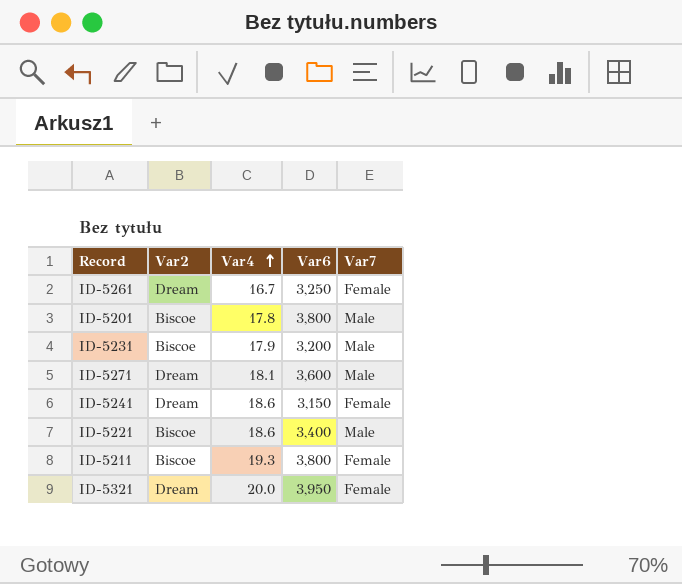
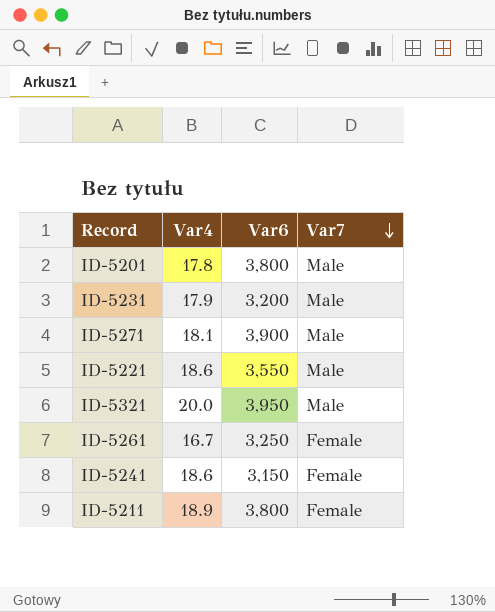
row order: Var4 ascending -> Var7 descending
column Var2 | position: 2 -> none
ID-5271 | Var6: 3,600 -> 3,900
ID-5221 | Var6: 3,400 -> 3,550
ID-5321 | Var7: Female -> Male
ID-5211 | Var4: 19.3 -> 18.9

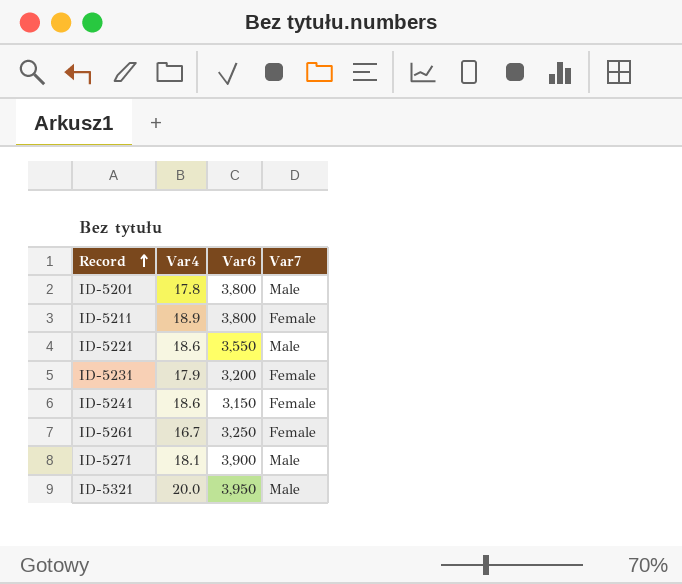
row order: Var7 descending -> Record ascending
ID-5231 | Var7: Male -> Female

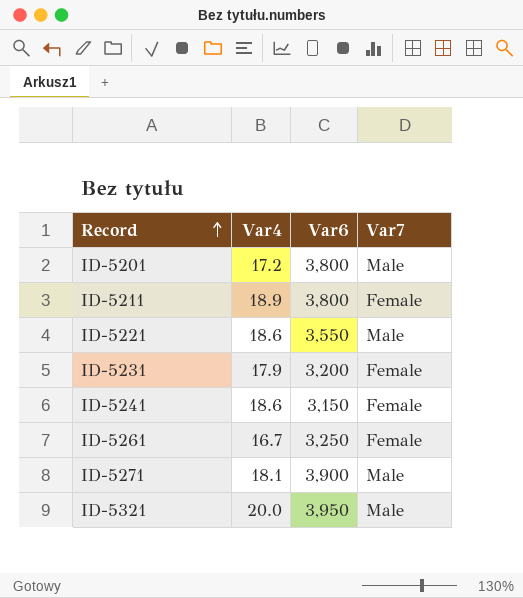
ID-5201 | Var4: 17.8 -> 17.2

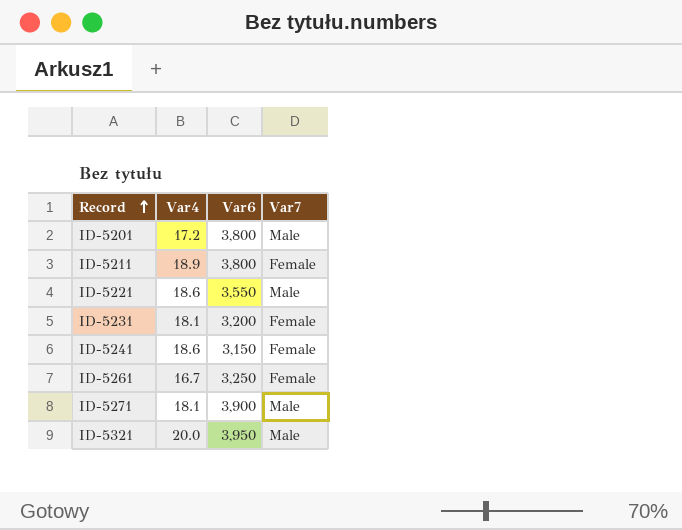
ID-5231 | Var4: 17.9 -> 18.1

